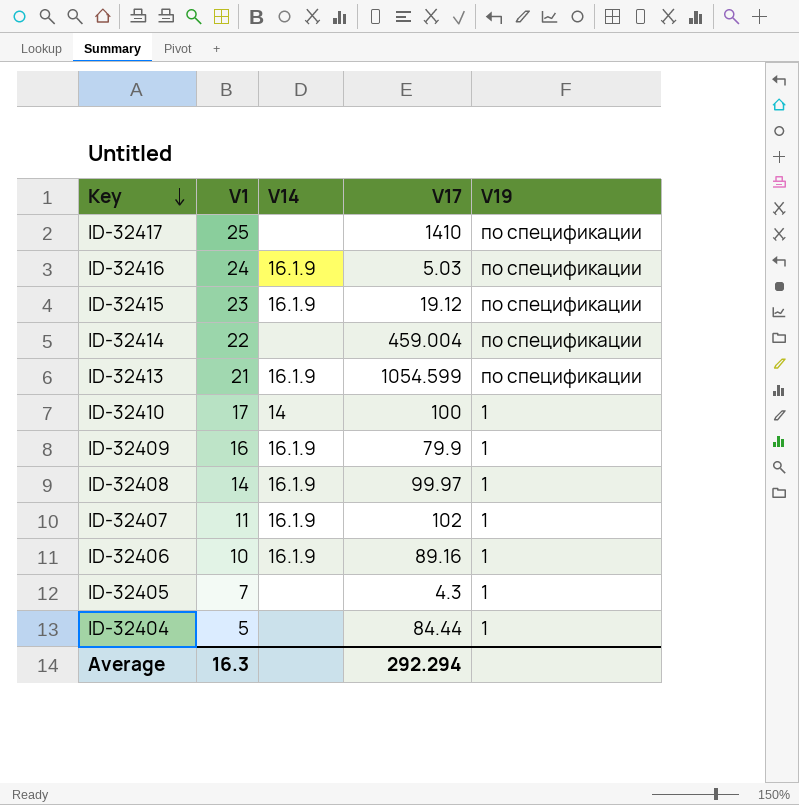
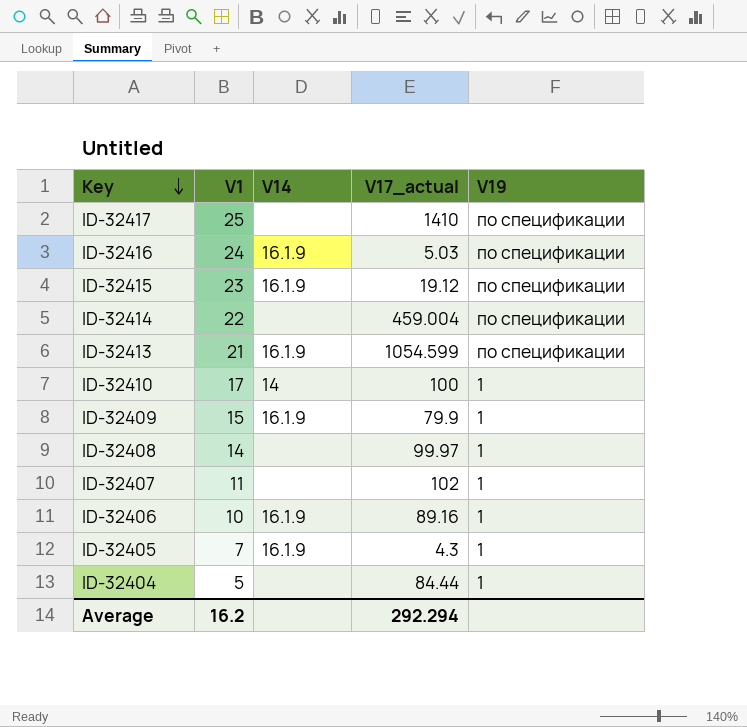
column name: V17 -> V17_actual
ID-32409 | V1: 16 -> 15
ID-32408 | V14: 16.1.9 -> none
ID-32407 | V14: 16.1.9 -> none
ID-32405 | V14: none -> 16.1.9
Average | V1: 16.3 -> 16.2

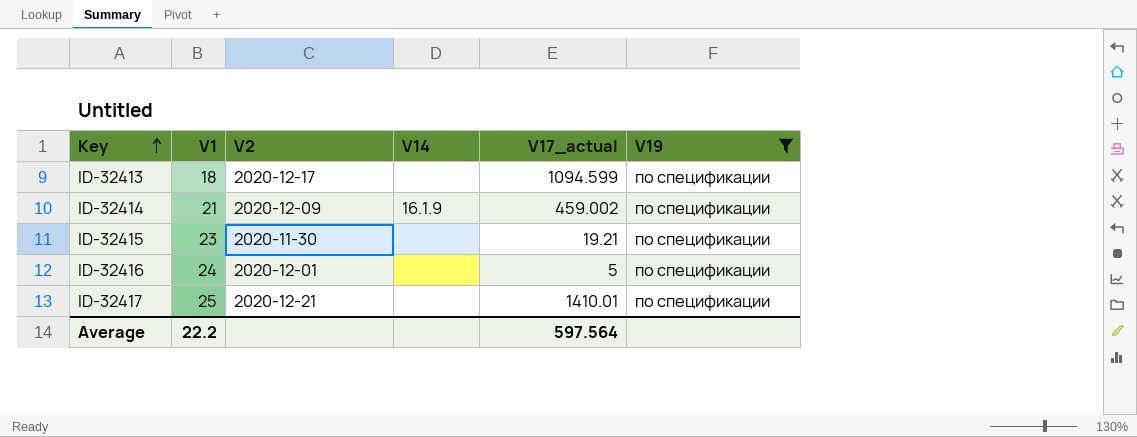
filter: none -> V19 = по спецификации
row order: Key descending -> Key ascending
column V2 | position: none -> 3
ID-32413 | V1: 21 -> 18
ID-32413 | V14: 16.1.9 -> none
ID-32413 | V17_actual: 1054.599 -> 1094.599
ID-32414 | V1: 22 -> 21
ID-32414 | V14: none -> 16.1.9
ID-32414 | V17_actual: 459.004 -> 459.002
ID-32415 | V14: 16.1.9 -> none
ID-32415 | V17_actual: 19.12 -> 19.21
ID-32416 | V14: 16.1.9 -> none
ID-32416 | V17_actual: 5.03 -> 5
ID-32417 | V17_actual: 1410 -> 1410.01
Average | V1: 16.2 -> 22.2
Average | V17_actual: 292.294 -> 597.564

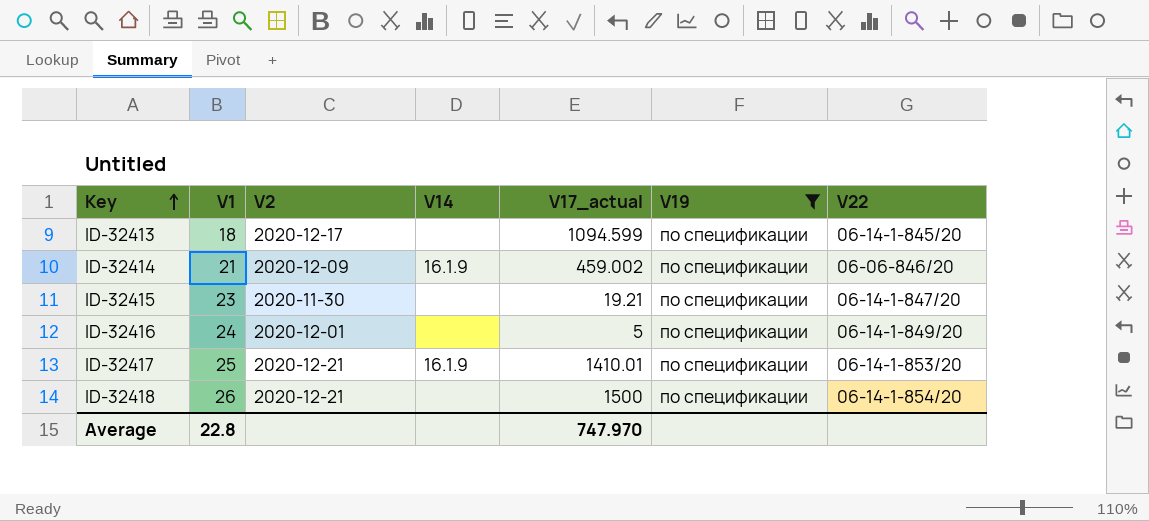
column V22 | position: none -> 7
ID-32417 | V14: none -> 16.1.9
row ID-32418: none -> 26 | 2020-12-21 | none | 1500 | по спецификации | 06-14-1-854/20
Average | V1: 22.2 -> 22.8
Average | V17_actual: 597.564 -> 747.970

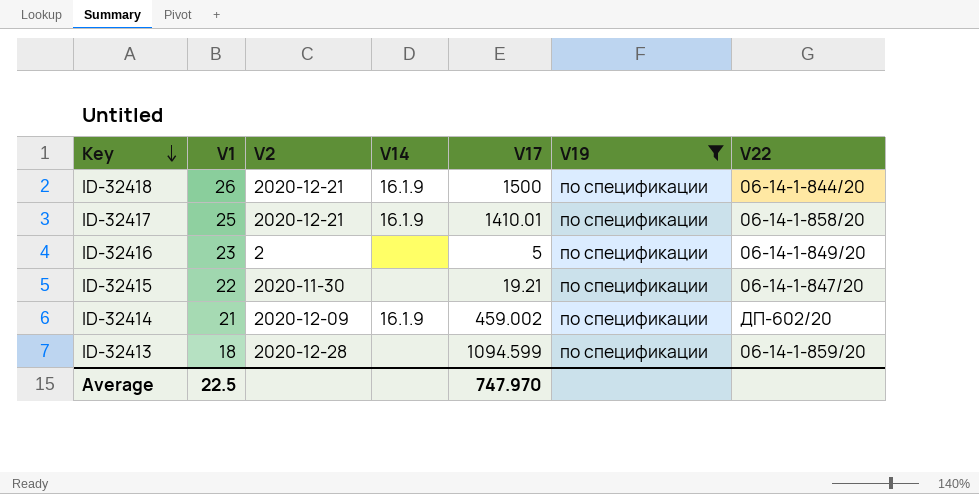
row order: Key ascending -> Key descending
column name: V17_actual -> V17
ID-32418 | V14: none -> 16.1.9
ID-32418 | V22: 06-14-1-854/20 -> 06-14-1-844/20
ID-32417 | V22: 06-14-1-853/20 -> 06-14-1-858/20
ID-32416 | V1: 24 -> 23
ID-32416 | V2: 2020-12-01 -> 2
ID-32415 | V1: 23 -> 22
ID-32414 | V22: 06-06-846/20 -> ДП-602/20
ID-32413 | V2: 2020-12-17 -> 2020-12-28
ID-32413 | V22: 06-14-1-845/20 -> 06-14-1-859/20
Average | V1: 22.8 -> 22.5

